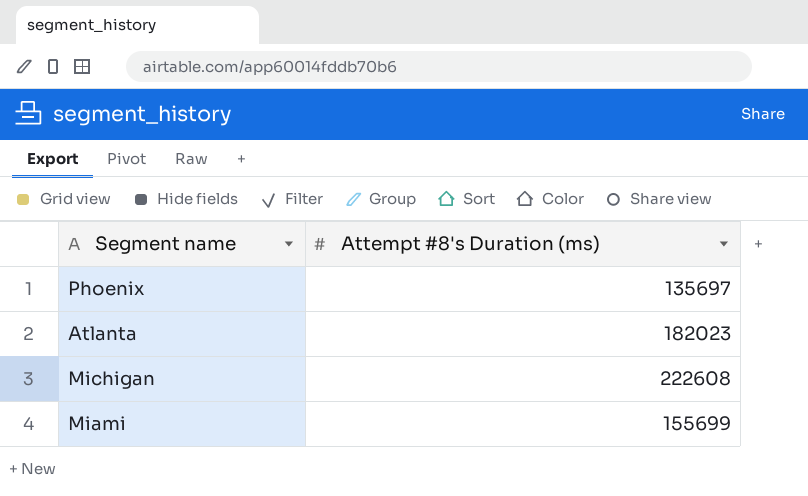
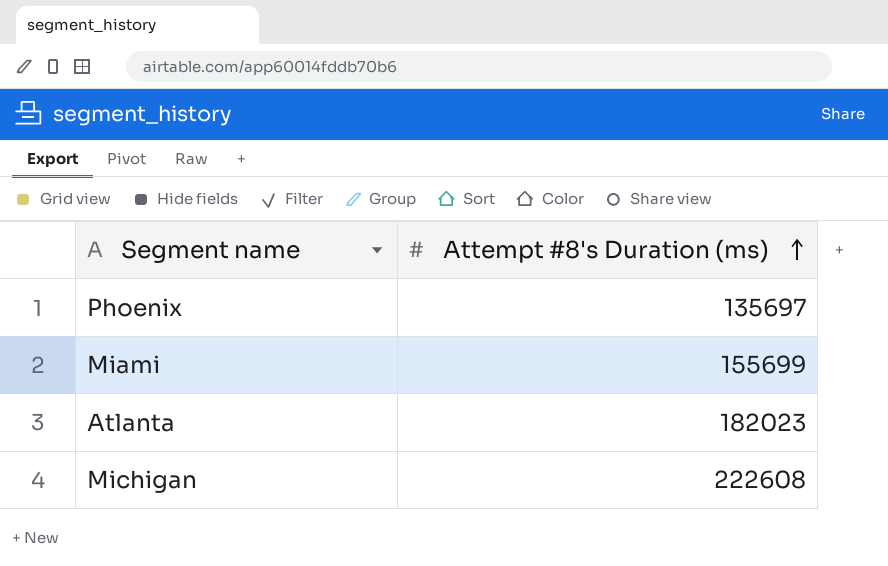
row order: none -> Attempt #8's Duration (ms) ascending

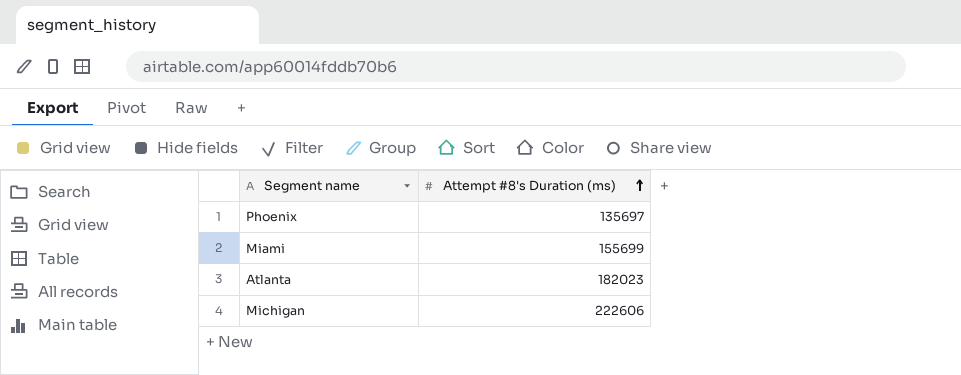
Michigan | Attempt #8's Duration (ms): 222608 -> 222606

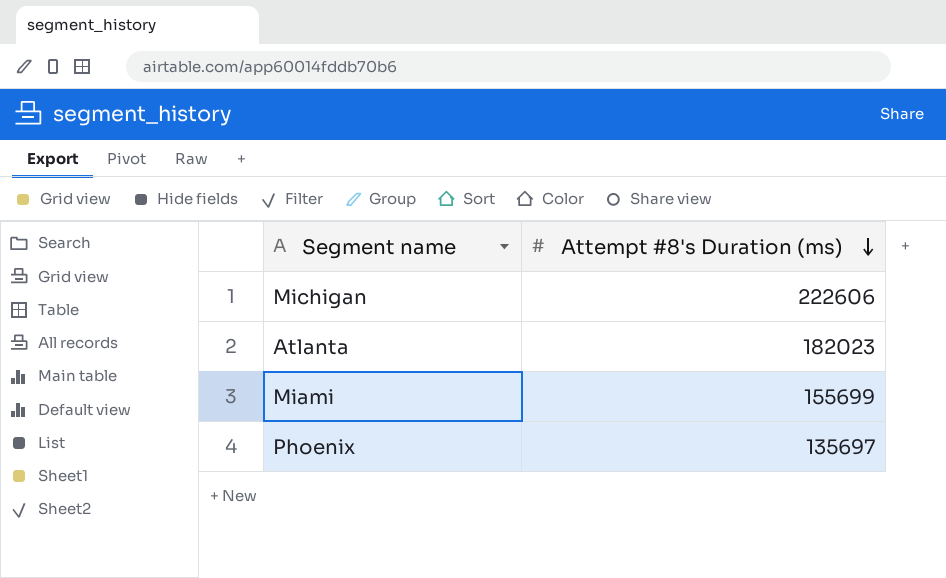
row order: Attempt #8's Duration (ms) ascending -> Attempt #8's Duration (ms) descending

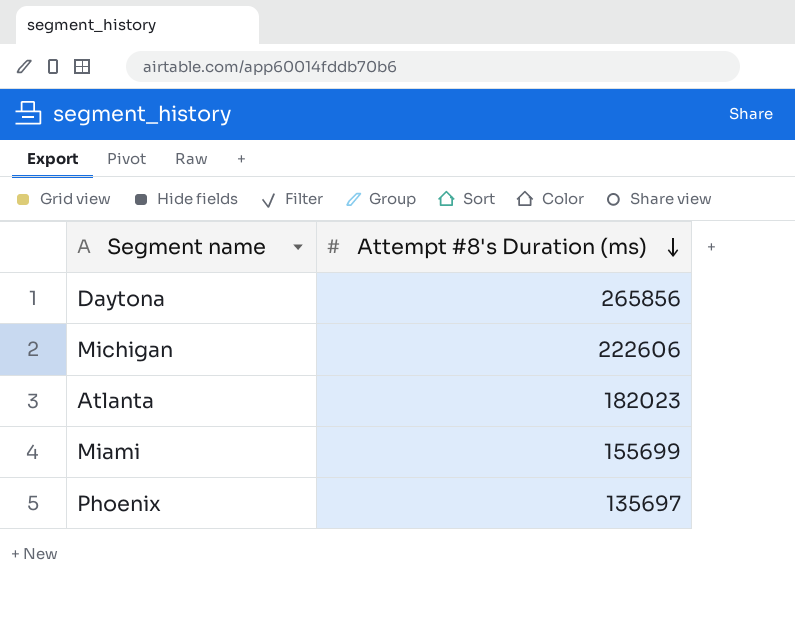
row Daytona: none -> 265856

